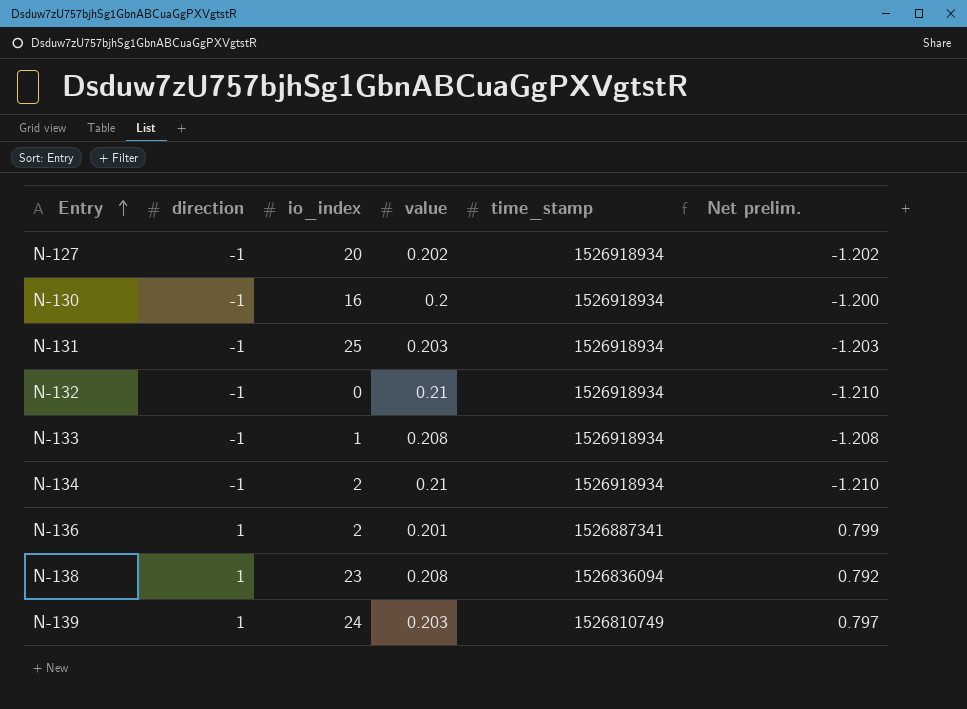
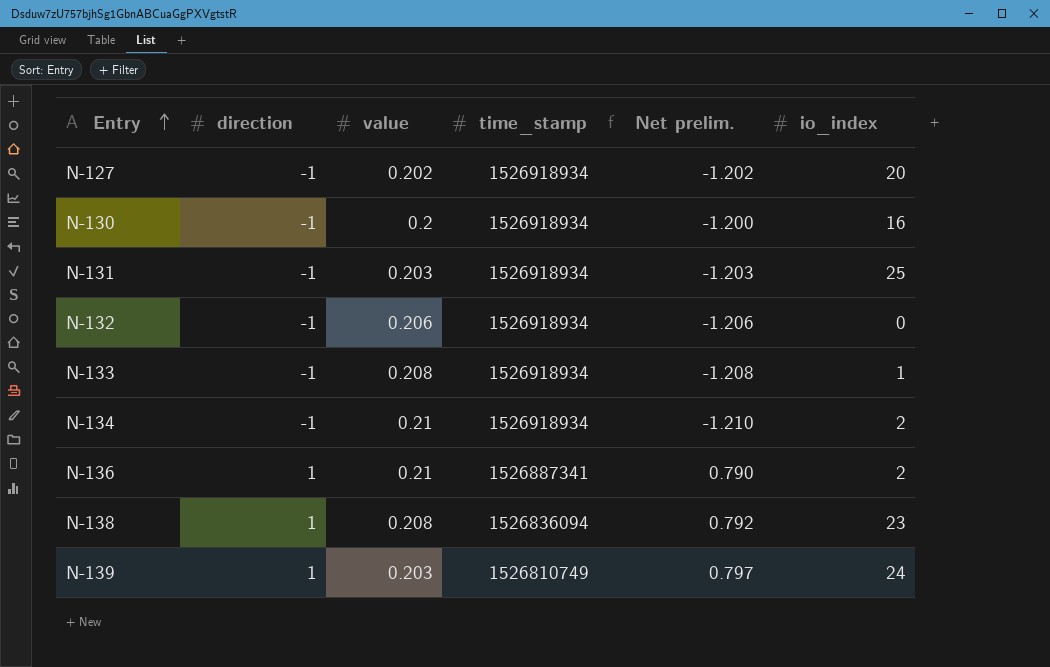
column io_index | position: 3 -> 6
N-132 | value: 0.21 -> 0.206
N-132 | Net prelim.: -1.210 -> -1.206
N-136 | value: 0.201 -> 0.21
N-136 | Net prelim.: 0.799 -> 0.790

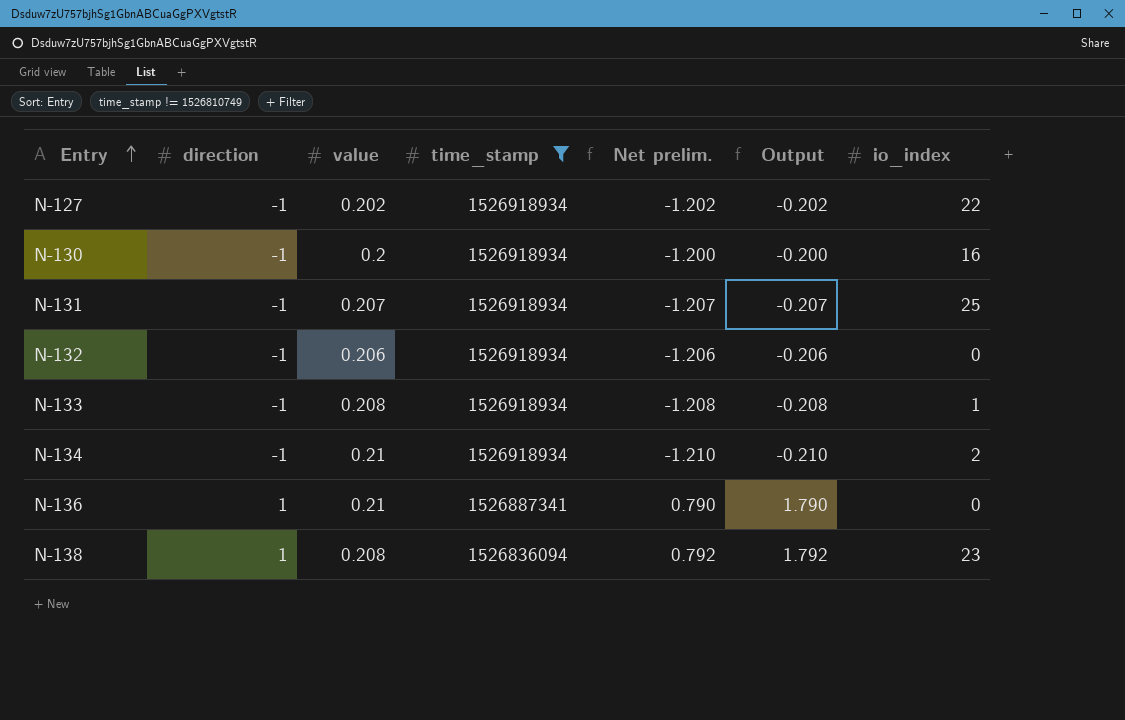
filter: none -> time_stamp != 1526810749
column Output | formula: none -> [Net prelim.] + 1
N-127 | io_index: 20 -> 22
N-131 | value: 0.203 -> 0.207
N-131 | Net prelim.: -1.203 -> -1.207
N-136 | io_index: 2 -> 0

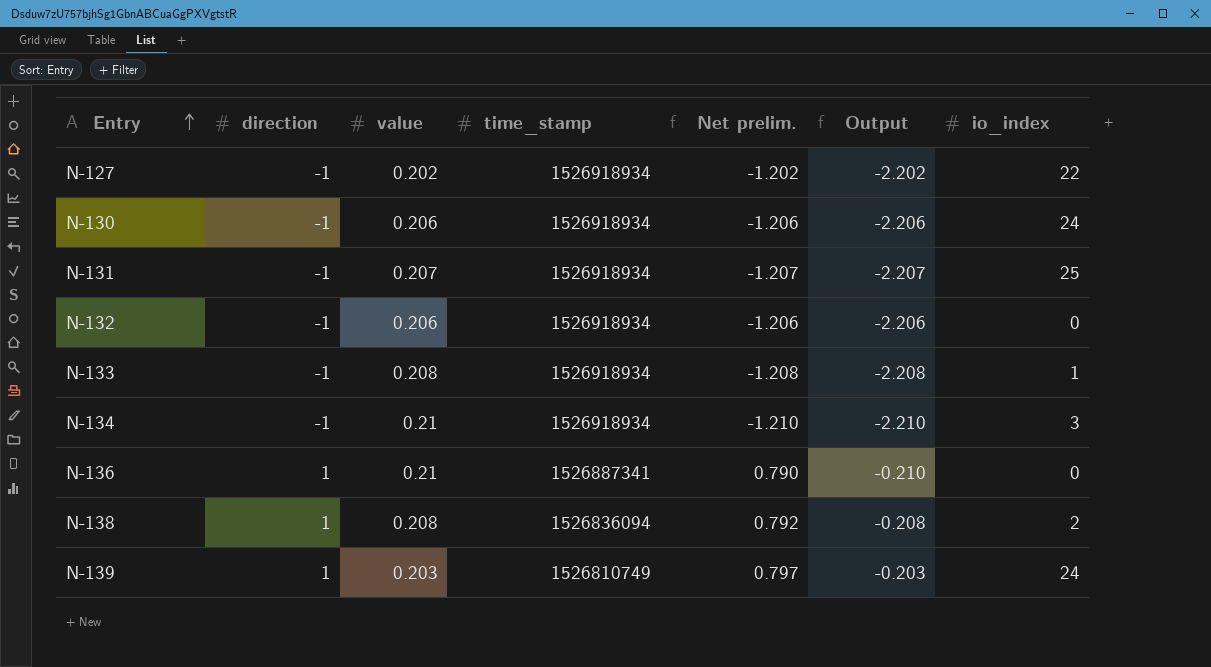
filter: time_stamp != 1526810749 -> none
column Output | formula: [Net prelim.] + 1 -> [Net prelim.] - 1
N-130 | value: 0.2 -> 0.206
N-130 | Net prelim.: -1.200 -> -1.206
N-130 | io_index: 16 -> 24
N-134 | io_index: 2 -> 3
N-138 | io_index: 23 -> 2

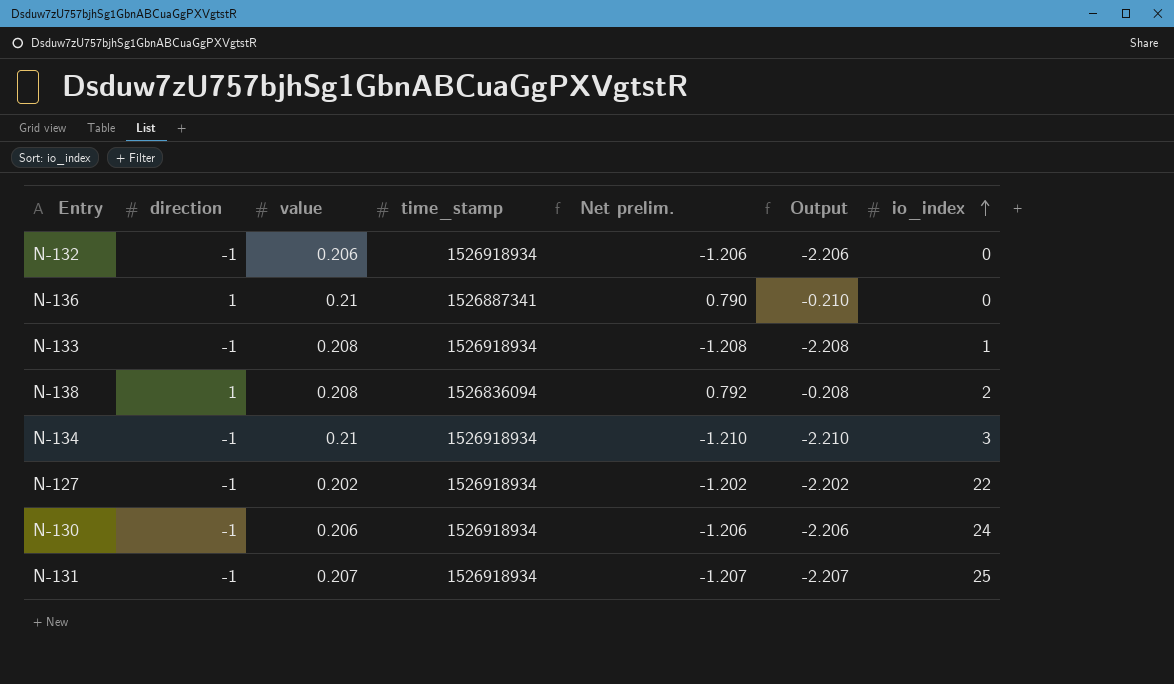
row order: Entry ascending -> io_index ascending
row N-139: 1 | 0.203 | 1526810749 | 0.797 | -0.203 | 24 -> none

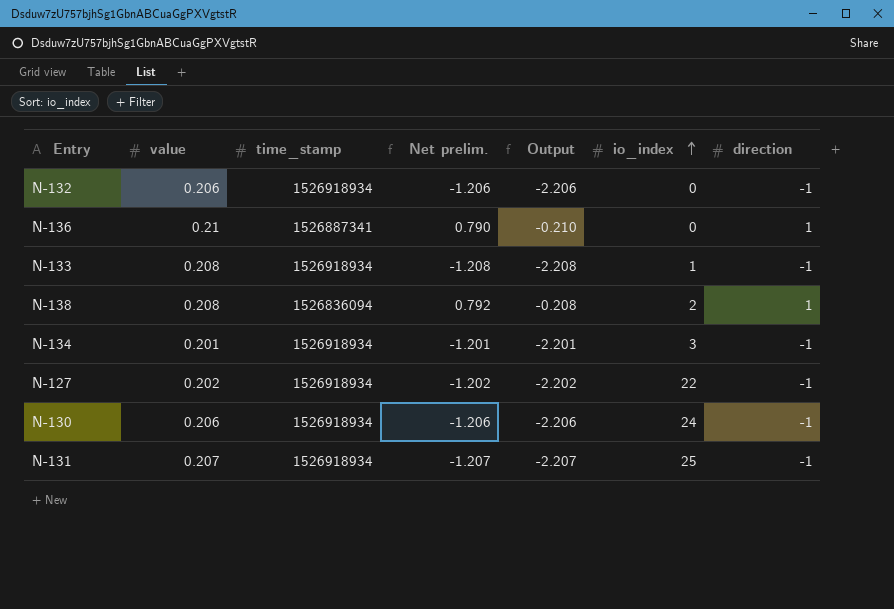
column direction | position: 2 -> 7
N-134 | value: 0.21 -> 0.201
N-134 | Net prelim.: -1.210 -> -1.201
N-134 | Output: -2.210 -> -2.201

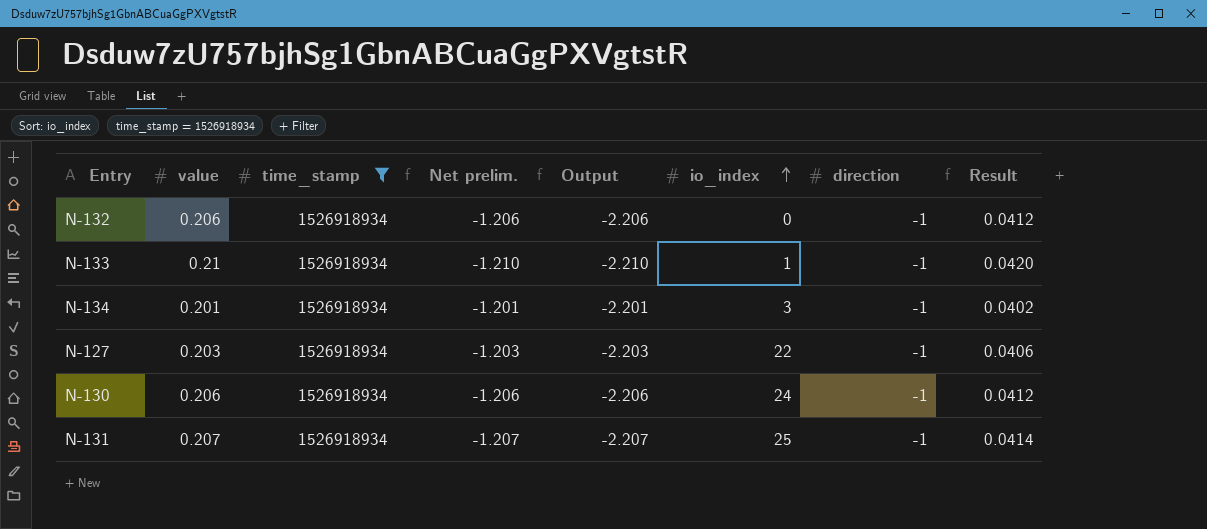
filter: none -> time_stamp = 1526918934
column Result | formula: none -> [value] * 0.2
N-133 | value: 0.208 -> 0.21
N-133 | Net prelim.: -1.208 -> -1.210
N-133 | Output: -2.208 -> -2.210
N-127 | value: 0.202 -> 0.203
N-127 | Net prelim.: -1.202 -> -1.203
N-127 | Output: -2.202 -> -2.203

